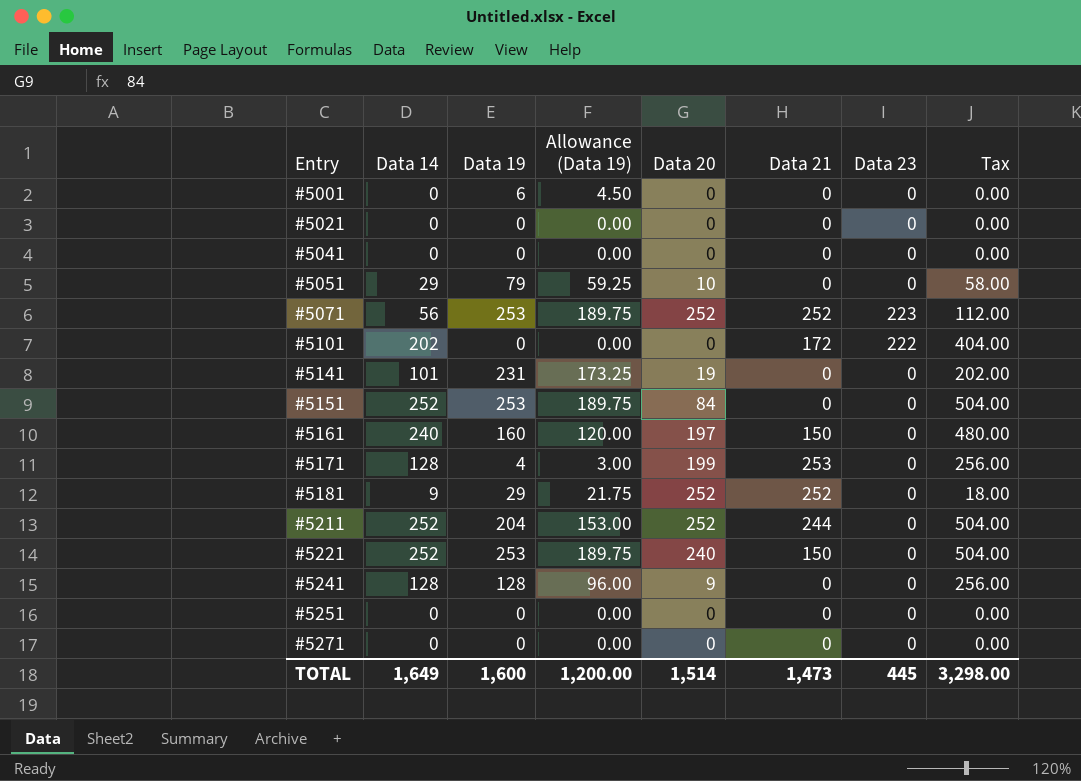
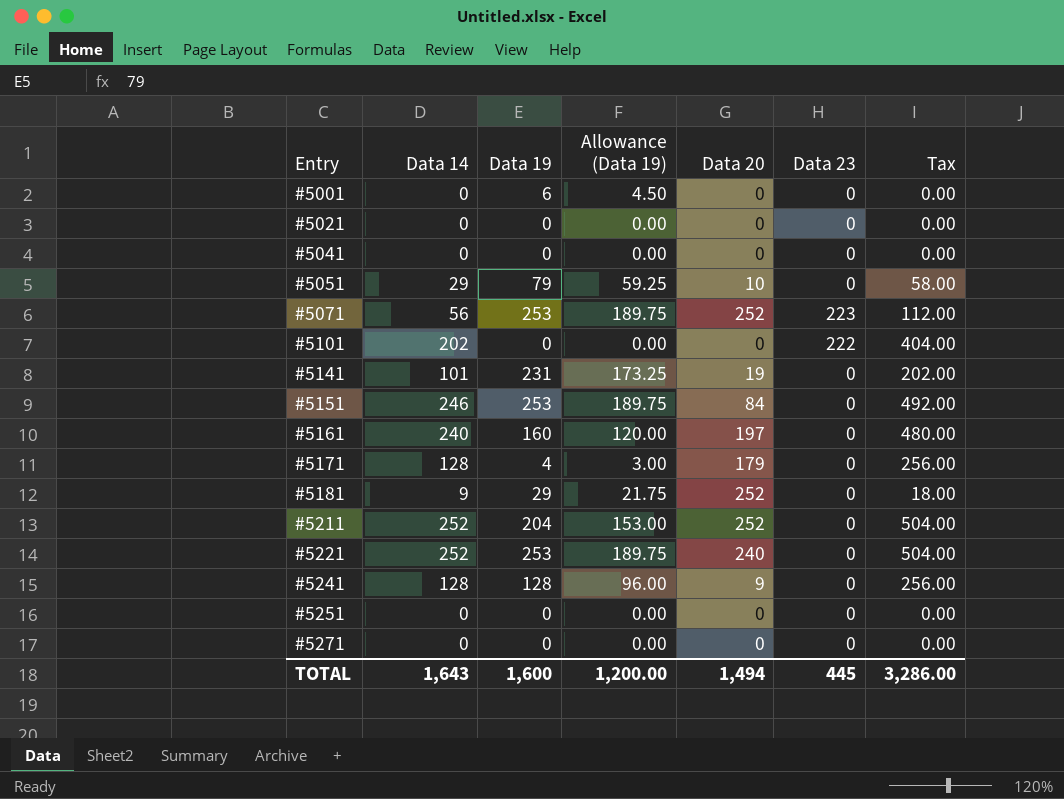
column Data 21 | position: 6 -> none
#5151 | Data 14: 252 -> 246
#5151 | Tax: 504.00 -> 492.00
#5171 | Data 20: 199 -> 179
TOTAL | Data 14: 1,649 -> 1,643
TOTAL | Data 20: 1,514 -> 1,494
TOTAL | Tax: 3,298.00 -> 3,286.00

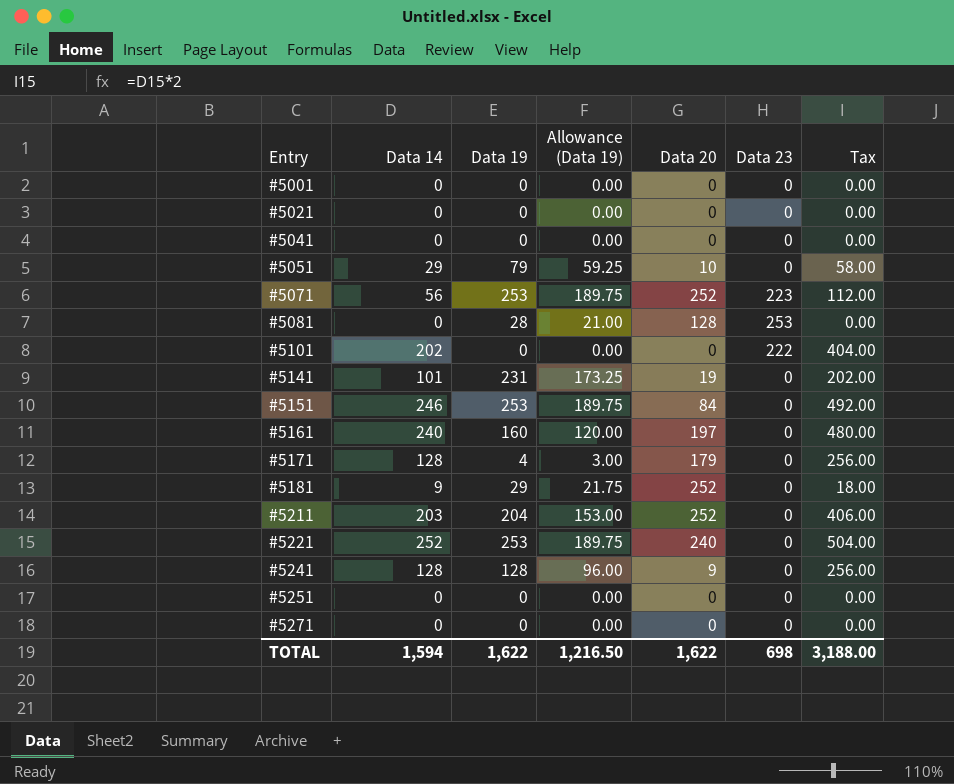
#5001 | Data 19: 6 -> 0
#5001 | Allowance (Data 19): 4.50 -> 0.00
row #5081: none -> 0 | 28 | 21.00 | 128 | 253 | 0.00
#5211 | Data 14: 252 -> 203
#5211 | Tax: 504.00 -> 406.00
TOTAL | Data 14: 1,643 -> 1,594
TOTAL | Data 19: 1,600 -> 1,622
TOTAL | Allowance (Data 19): 1,200.00 -> 1,216.50
TOTAL | Data 20: 1,494 -> 1,622
TOTAL | Data 23: 445 -> 698
TOTAL | Tax: 3,286.00 -> 3,188.00

